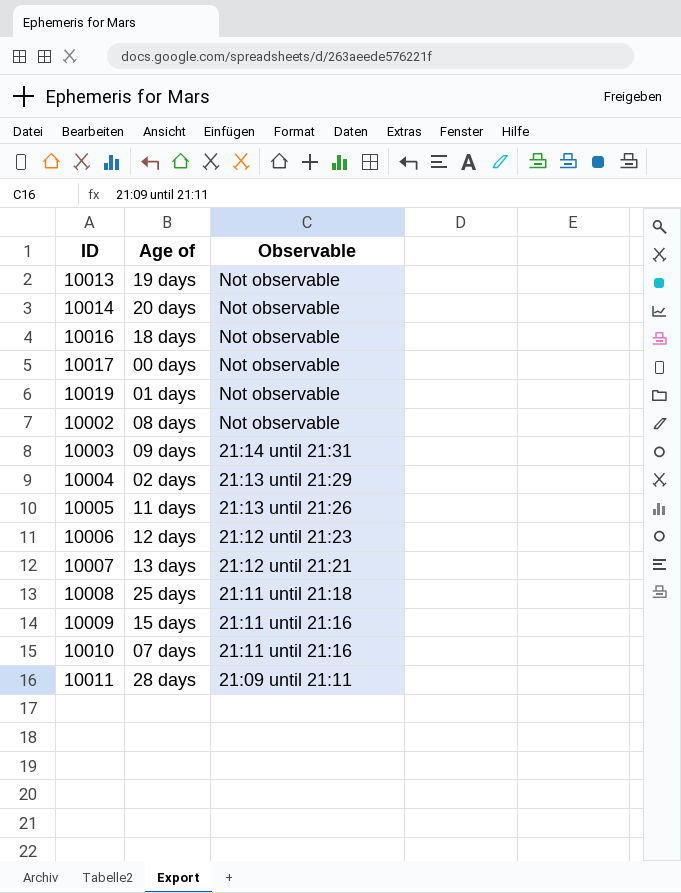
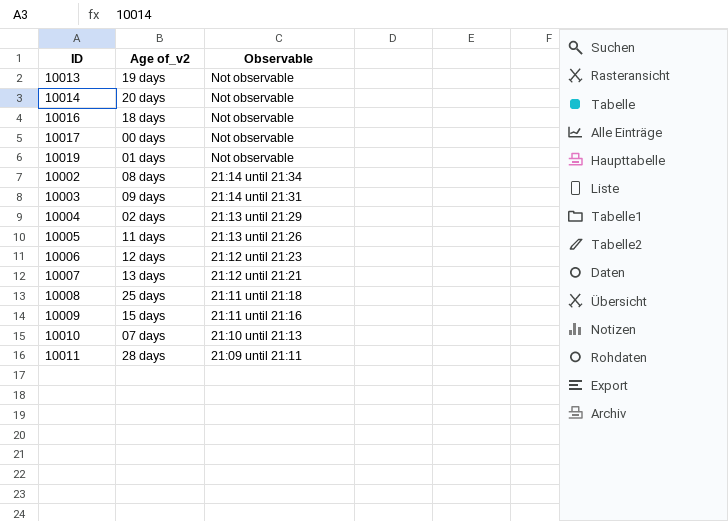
column name: Age of -> Age of_v2
10002 | Observable: Not observable -> 21:14 until 21:34
10010 | Observable: 21:11 until 21:16 -> 21:10 until 21:13

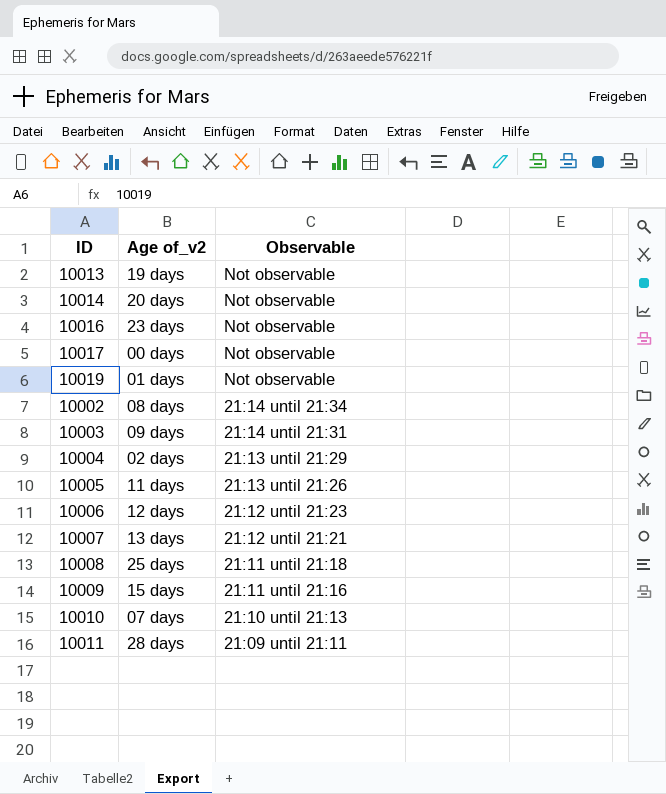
10016 | Age of_v2: 18 days -> 23 days

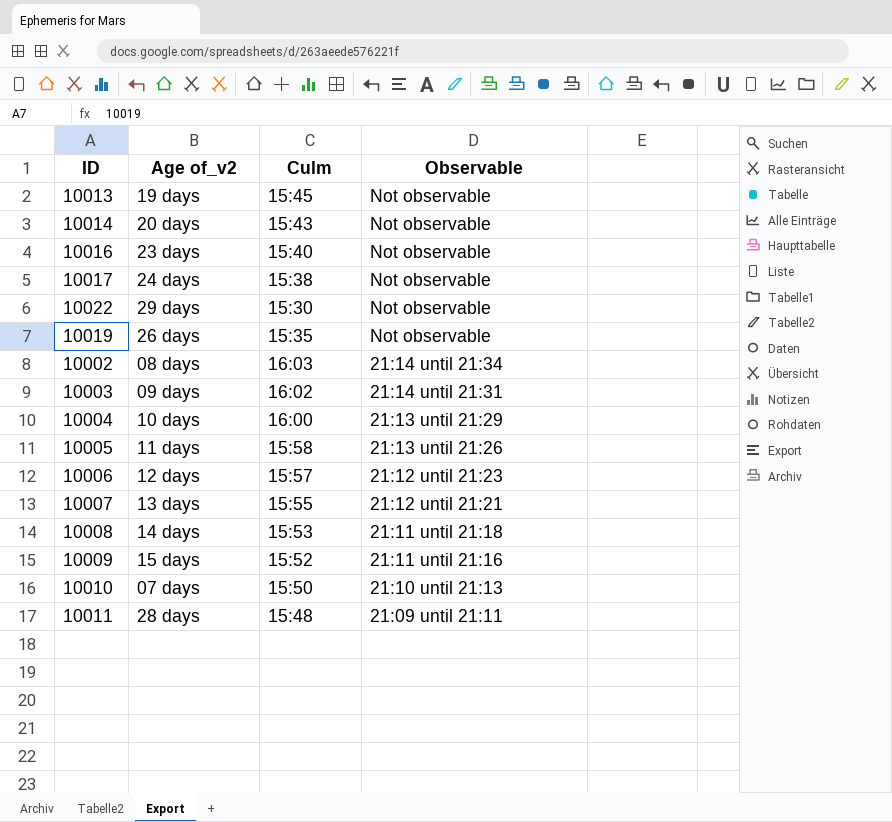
column Culm | position: none -> 3
10017 | Age of_v2: 00 days -> 24 days
row 10022: none -> 29 days | 15:30 | Not observable
10019 | Age of_v2: 01 days -> 26 days
10004 | Age of_v2: 02 days -> 10 days
10008 | Age of_v2: 25 days -> 14 days

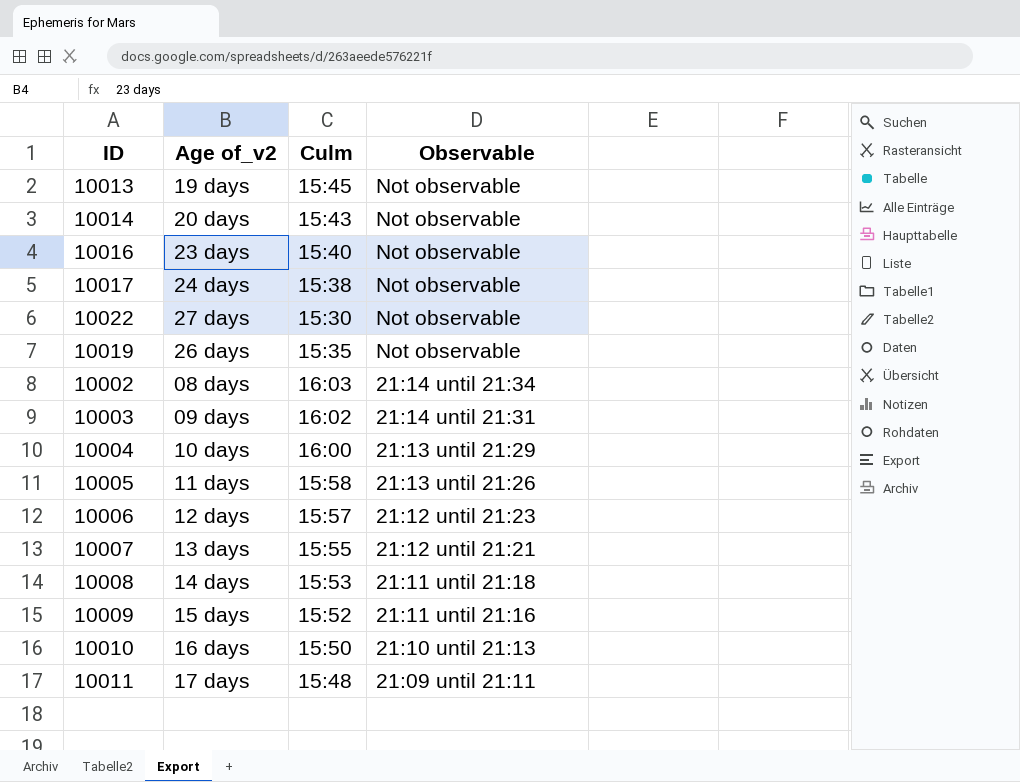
10022 | Age of_v2: 29 days -> 27 days
10010 | Age of_v2: 07 days -> 16 days
10011 | Age of_v2: 28 days -> 17 days

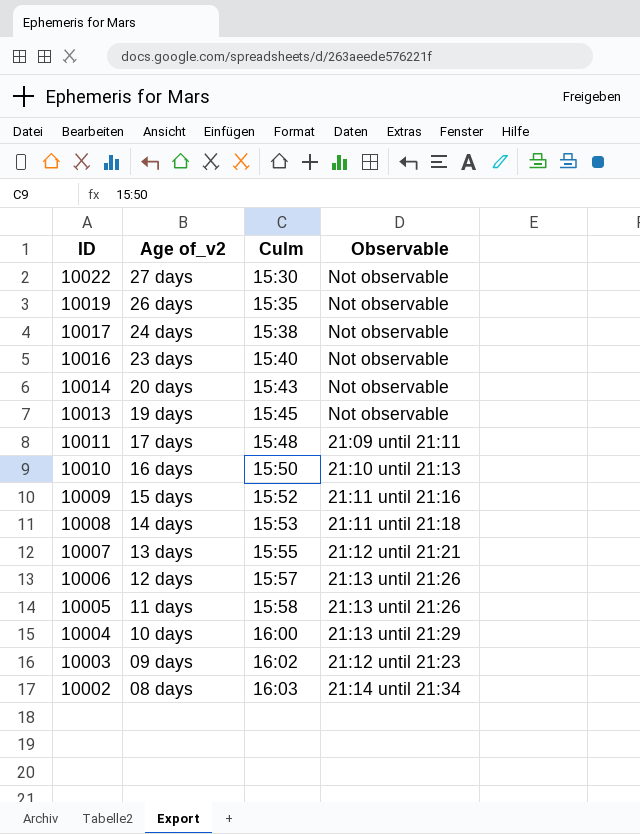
row order: Observable descending -> ID descending
10006 | Observable: 21:12 until 21:23 -> 21:13 until 21:26
10003 | Observable: 21:14 until 21:31 -> 21:12 until 21:23

